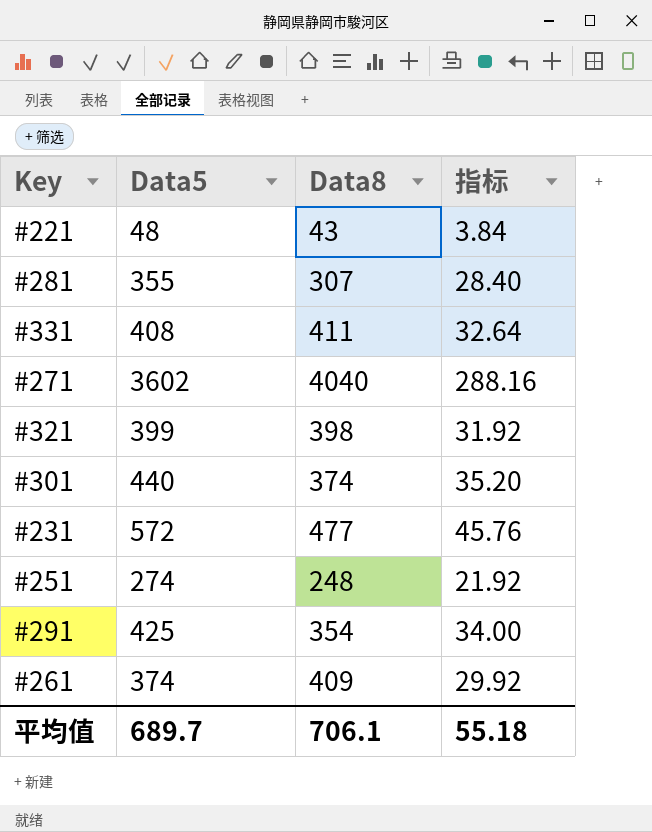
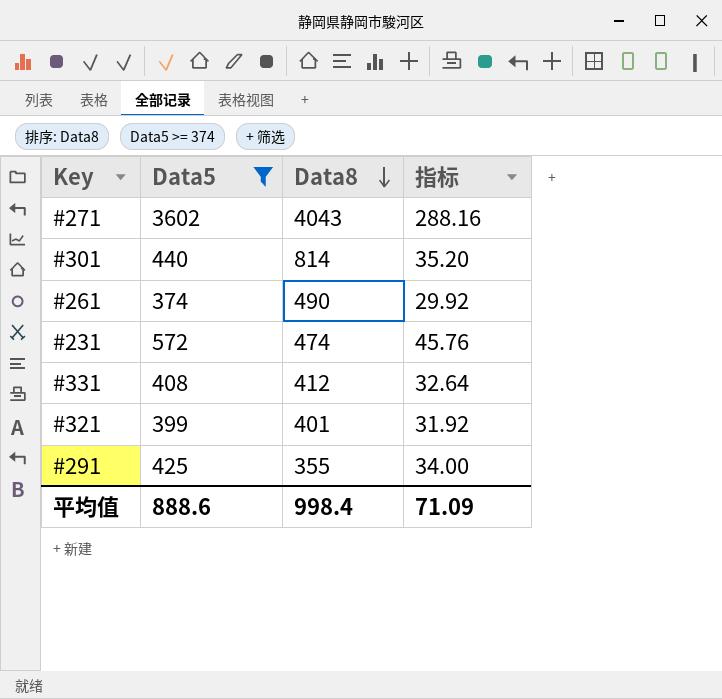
filter: none -> Data5 >= 374
row order: none -> Data8 descending
#271 | Data8: 4040 -> 4043
#301 | Data8: 374 -> 814
#261 | Data8: 409 -> 490
#231 | Data8: 477 -> 474
#331 | Data8: 411 -> 412
#321 | Data8: 398 -> 401
#291 | Data8: 354 -> 355
平均值 | Data5: 689.7 -> 888.6
平均值 | Data8: 706.1 -> 998.4
平均值 | 指标: 55.18 -> 71.09

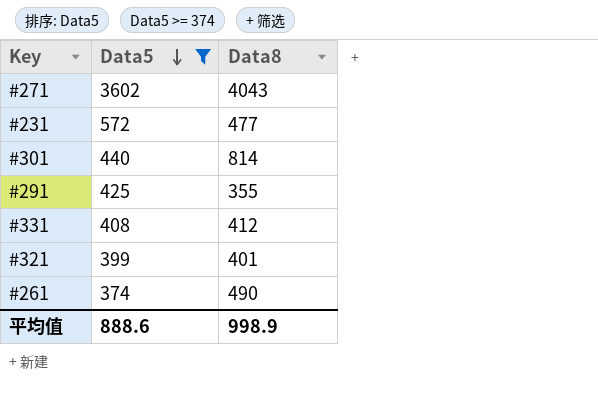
row order: Data8 descending -> Data5 descending
column 指标 | formula: [Data5] * 0.08 -> none
#231 | Data8: 474 -> 477
平均值 | Data8: 998.4 -> 998.9

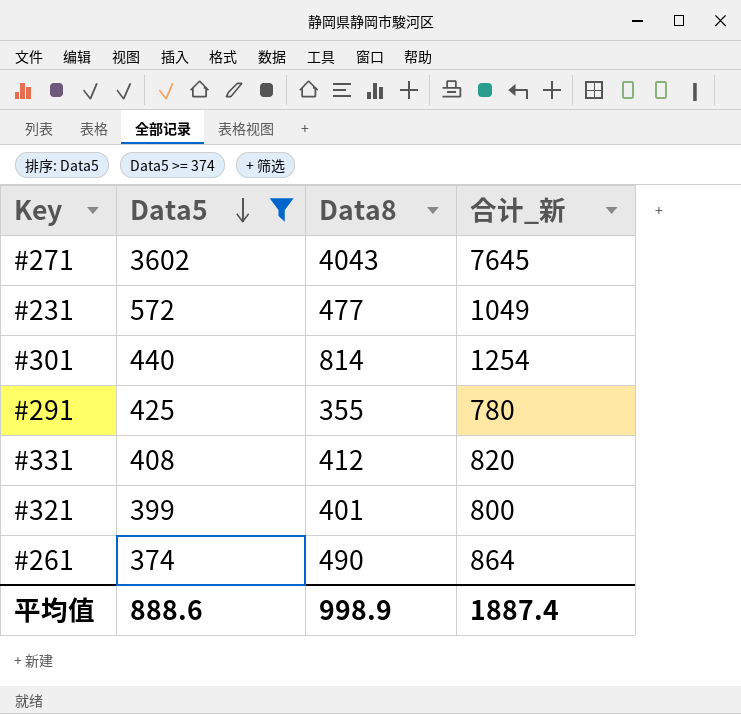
column 合计_新 | formula: none -> [Data5] + [Data8]

